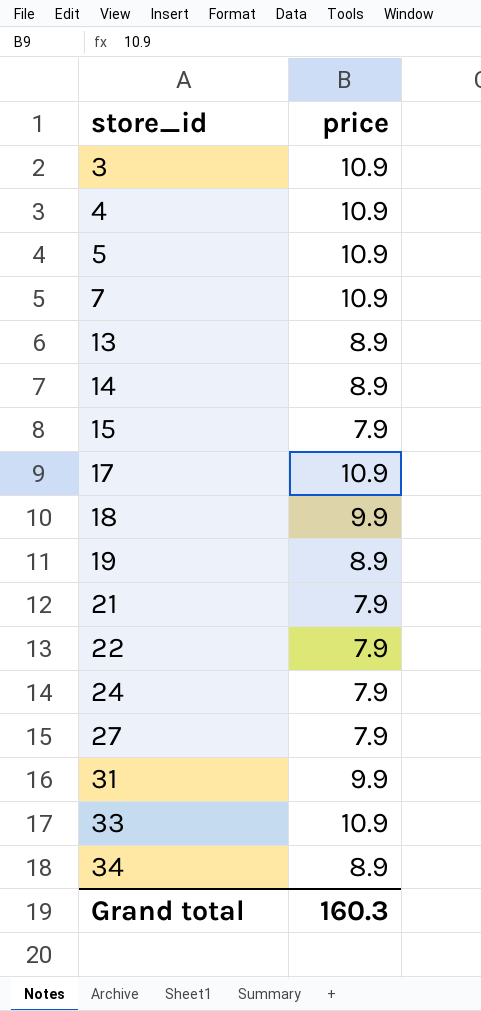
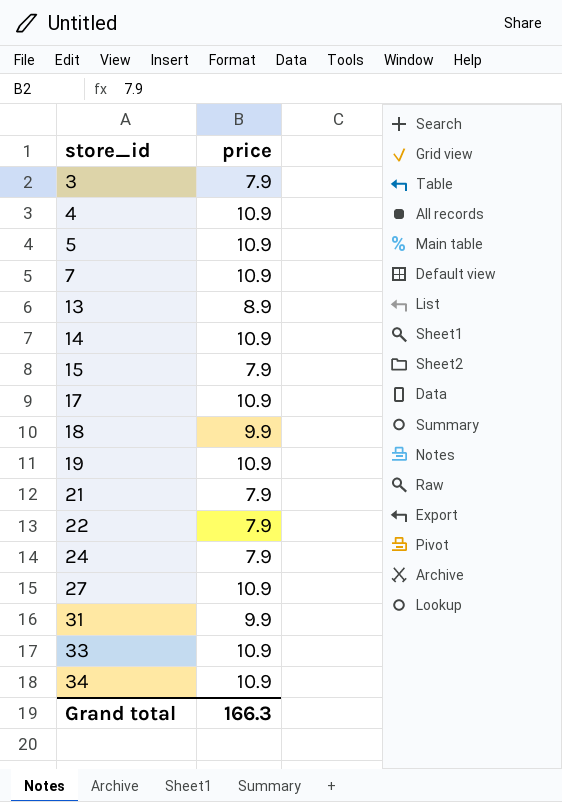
3 | price: 10.9 -> 7.9
14 | price: 8.9 -> 10.9
19 | price: 8.9 -> 10.9
27 | price: 7.9 -> 10.9
34 | price: 8.9 -> 10.9
Grand total | price: 160.3 -> 166.3

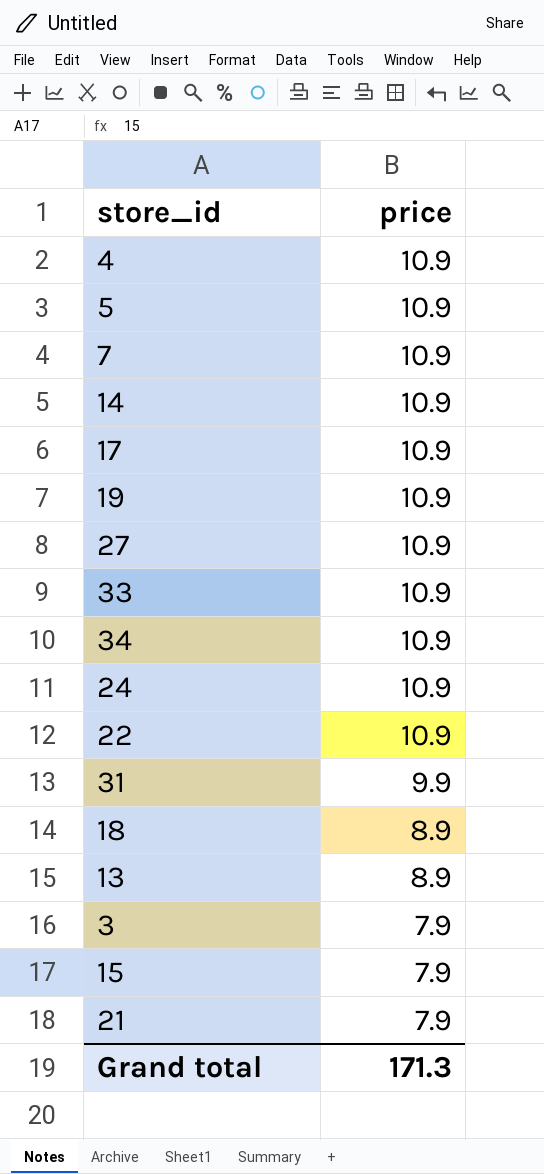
row order: store_id ascending -> price descending
24 | price: 7.9 -> 10.9
22 | price: 7.9 -> 10.9
18 | price: 9.9 -> 8.9
Grand total | price: 166.3 -> 171.3

